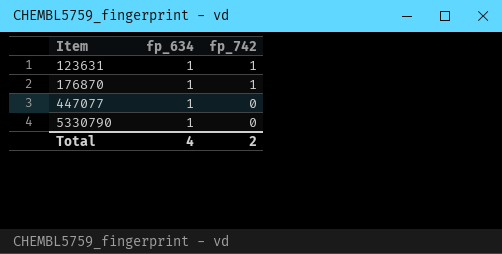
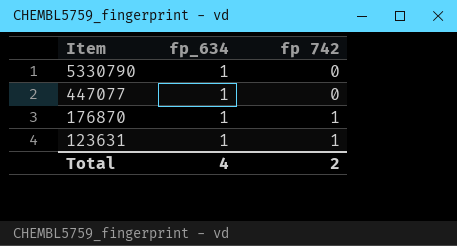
row order: Item ascending -> Item descending
column name: fp_742 -> fp 742

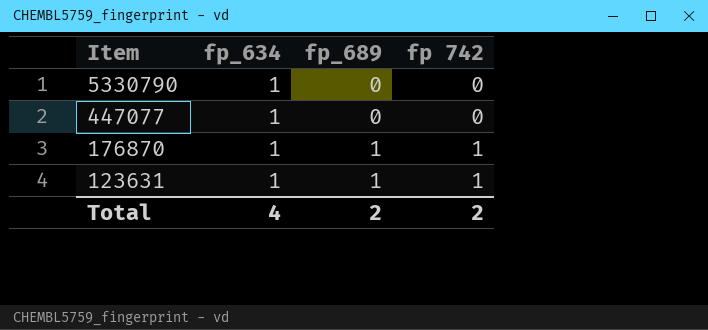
column fp_689 | position: none -> 3

